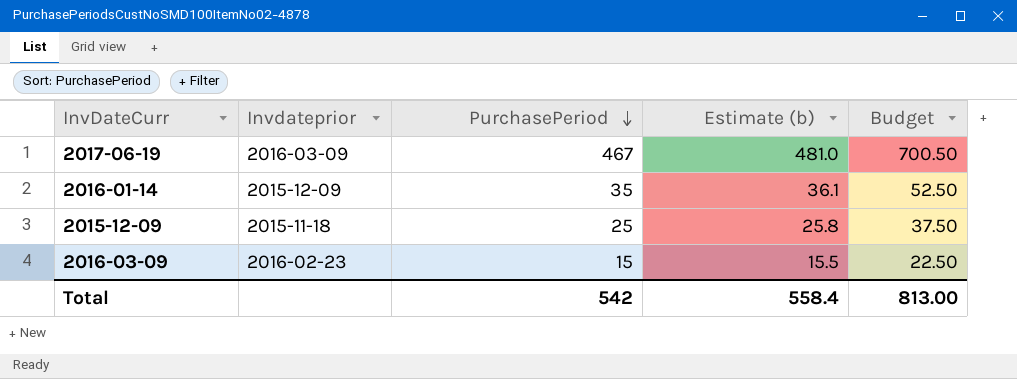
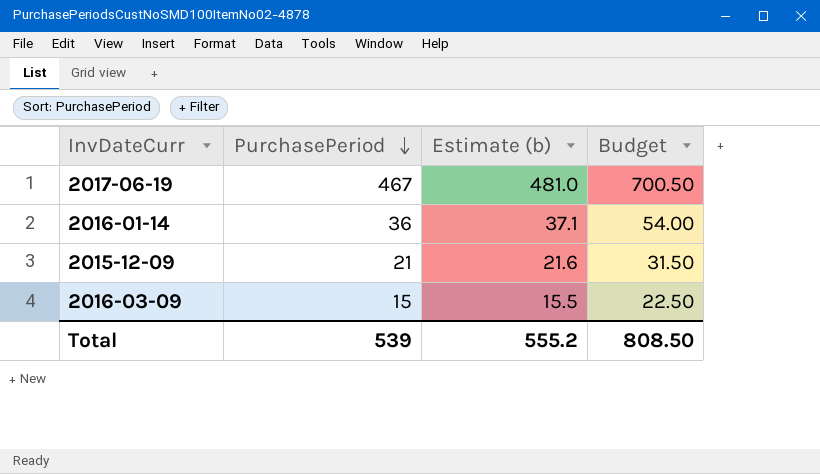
column Invdateprior | position: 2 -> none
2016-01-14 | PurchasePeriod: 35 -> 36
2016-01-14 | Estimate (b): 36.1 -> 37.1
2016-01-14 | Budget: 52.50 -> 54.00
2015-12-09 | PurchasePeriod: 25 -> 21
2015-12-09 | Estimate (b): 25.8 -> 21.6
2015-12-09 | Budget: 37.50 -> 31.50
Total | PurchasePeriod: 542 -> 539
Total | Estimate (b): 558.4 -> 555.2
Total | Budget: 813.00 -> 808.50

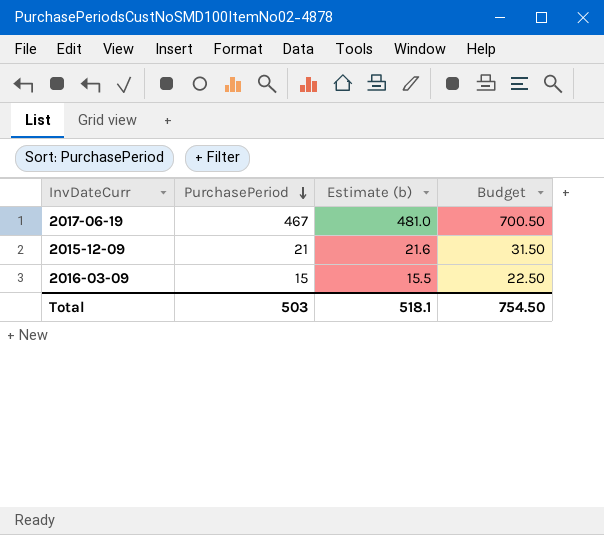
row 2016-01-14: 36 | 37.1 | 54.00 -> none
Total | PurchasePeriod: 539 -> 503
Total | Estimate (b): 555.2 -> 518.1
Total | Budget: 808.50 -> 754.50

